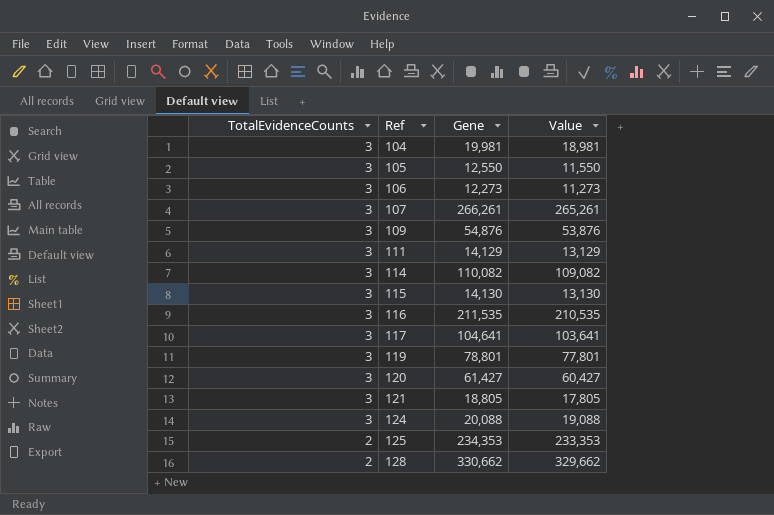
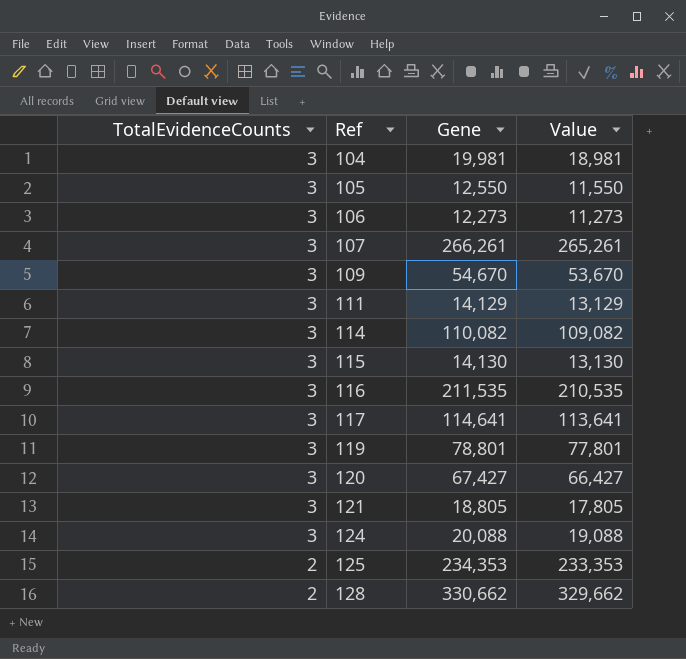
109 | Gene: 54,876 -> 54,670
109 | Value: 53,876 -> 53,670
117 | Gene: 104,641 -> 114,641
117 | Value: 103,641 -> 113,641
120 | Gene: 61,427 -> 67,427
120 | Value: 60,427 -> 66,427

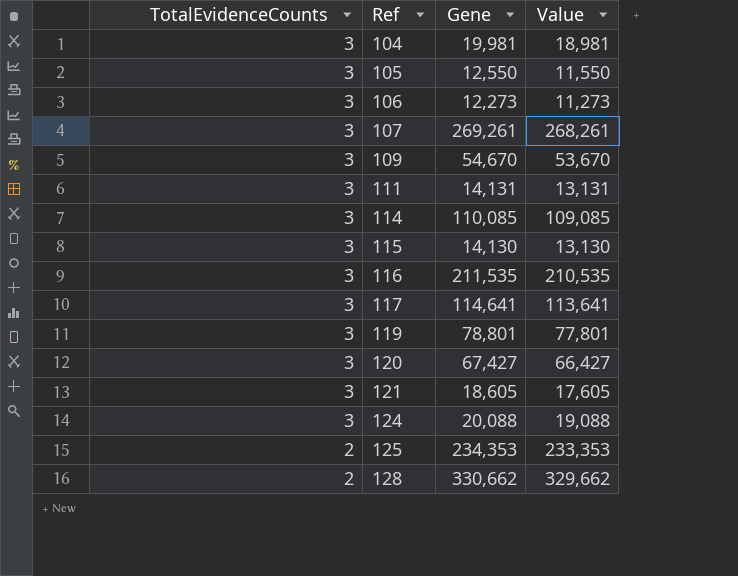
107 | Gene: 266,261 -> 269,261
107 | Value: 265,261 -> 268,261
111 | Gene: 14,129 -> 14,131
111 | Value: 13,129 -> 13,131
114 | Gene: 110,082 -> 110,085
114 | Value: 109,082 -> 109,085
121 | Gene: 18,805 -> 18,605
121 | Value: 17,805 -> 17,605

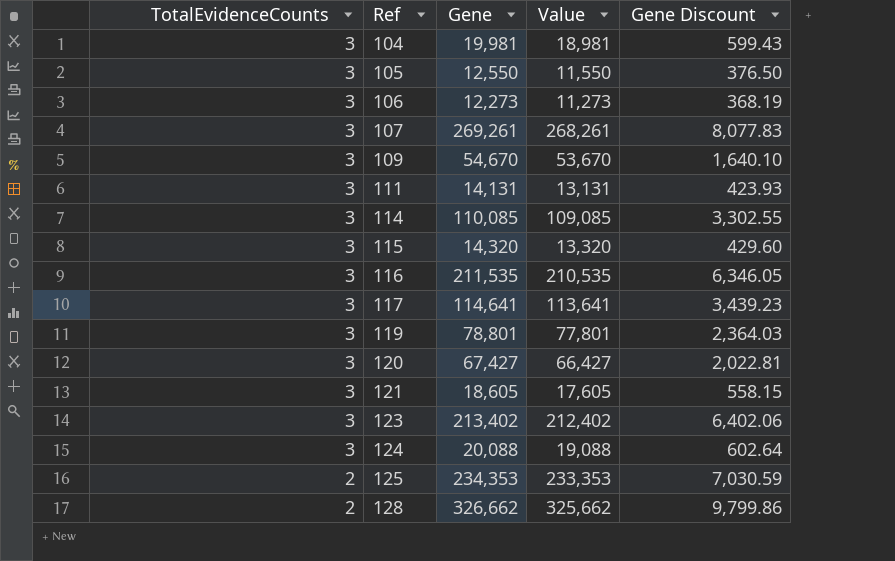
column Gene Discount | formula: none -> [Gene] * 0.03
115 | Gene: 14,130 -> 14,320
115 | Value: 13,130 -> 13,320
row 123: none -> 3 | 213,402 | 212,402 | 6,402.06
128 | Gene: 330,662 -> 326,662
128 | Value: 329,662 -> 325,662

